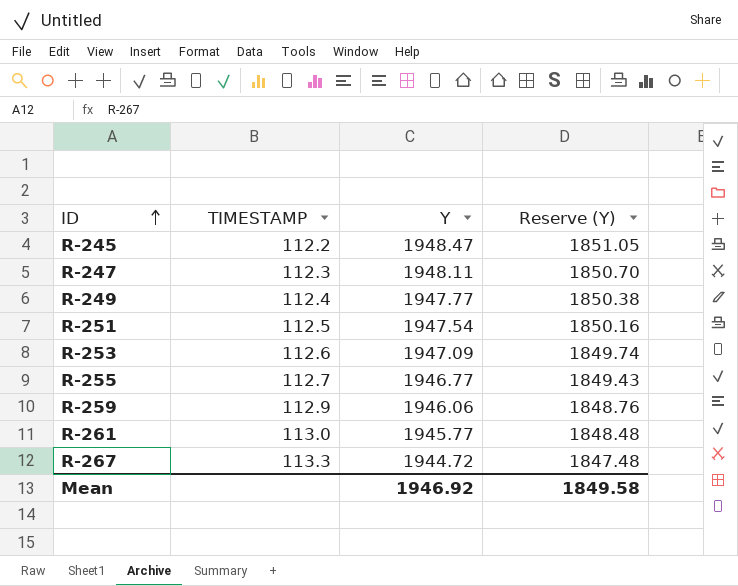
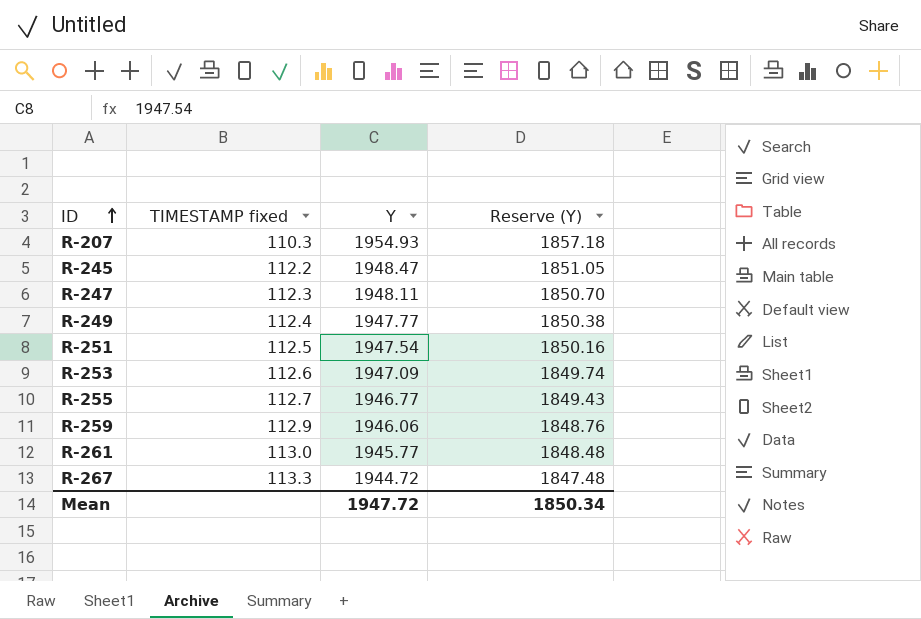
column name: TIMESTAMP -> TIMESTAMP fixed
row R-207: none -> 110.3 | 1954.93 | 1857.18
Mean | Y: 1946.92 -> 1947.72
Mean | Reserve (Y): 1849.58 -> 1850.34

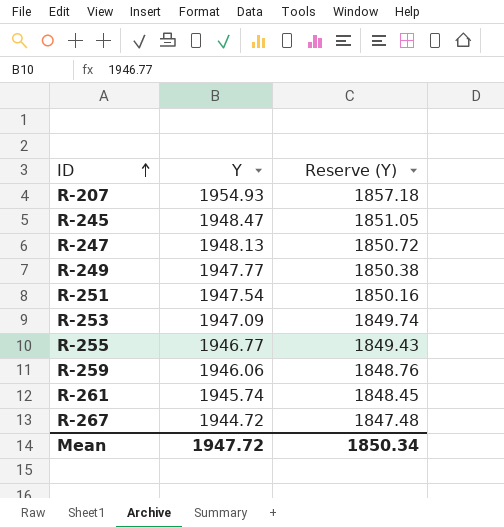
column TIMESTAMP fixed | position: 2 -> none
R-247 | Y: 1948.11 -> 1948.13
R-247 | Reserve (Y): 1850.70 -> 1850.72
R-261 | Y: 1945.77 -> 1945.74
R-261 | Reserve (Y): 1848.48 -> 1848.45

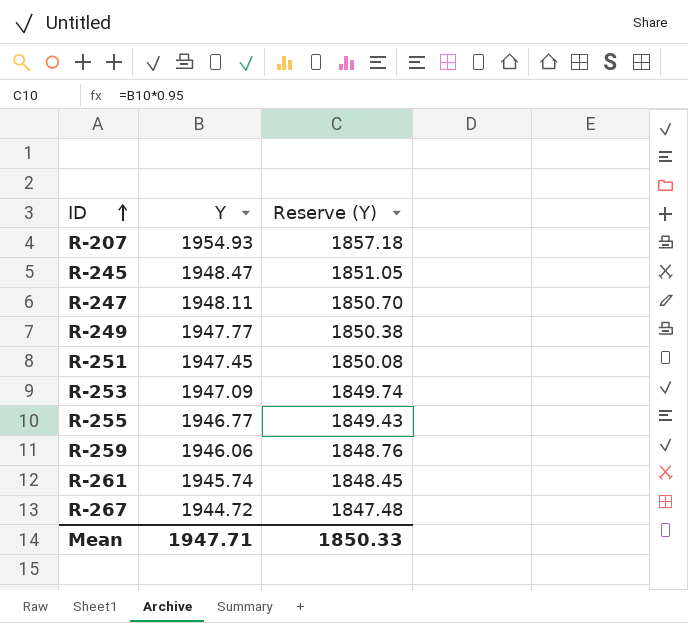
R-247 | Y: 1948.13 -> 1948.11
R-247 | Reserve (Y): 1850.72 -> 1850.70
R-251 | Y: 1947.54 -> 1947.45
R-251 | Reserve (Y): 1850.16 -> 1850.08
Mean | Y: 1947.72 -> 1947.71
Mean | Reserve (Y): 1850.34 -> 1850.33

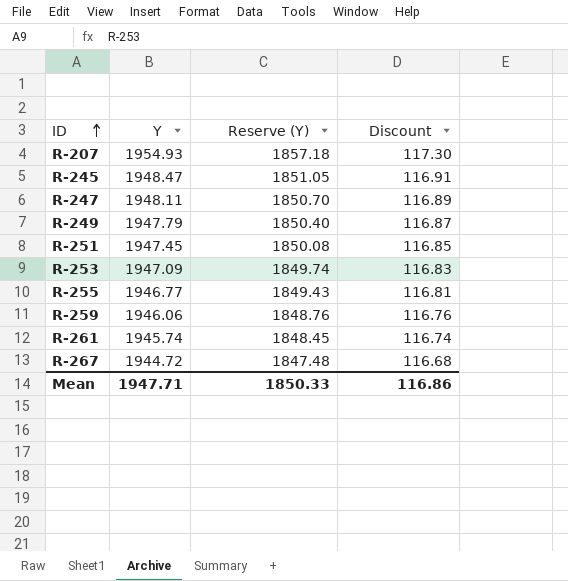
column Discount | formula: none -> [Y] * 0.06
R-249 | Y: 1947.77 -> 1947.79
R-249 | Reserve (Y): 1850.38 -> 1850.40

